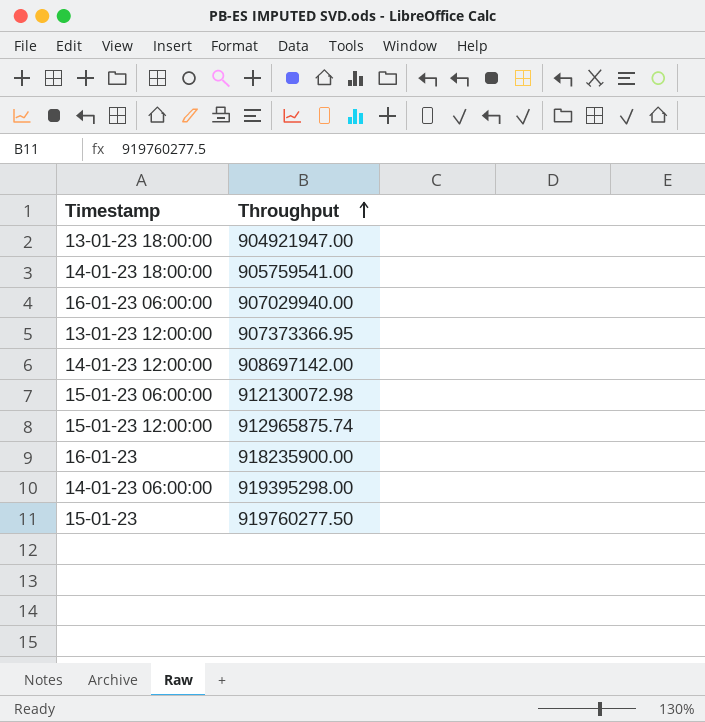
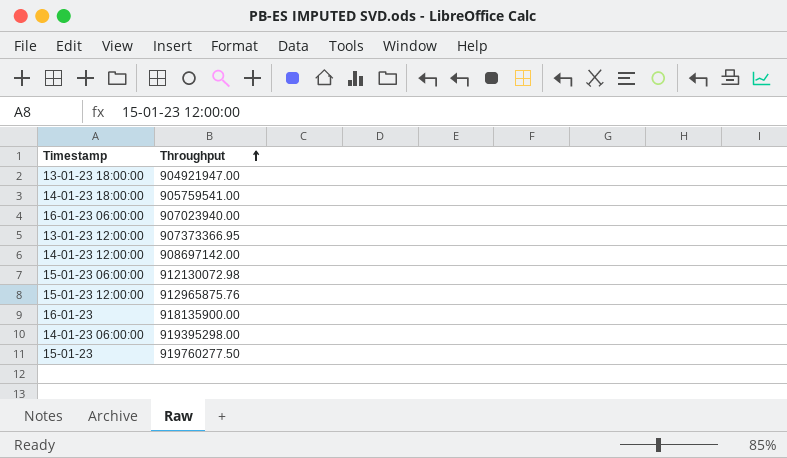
16-01-23 06:00:00 | Throughput: 907029940.00 -> 907023940.00
15-01-23 12:00:00 | Throughput: 912965875.74 -> 912965875.76
16-01-23 | Throughput: 918235900.00 -> 918135900.00

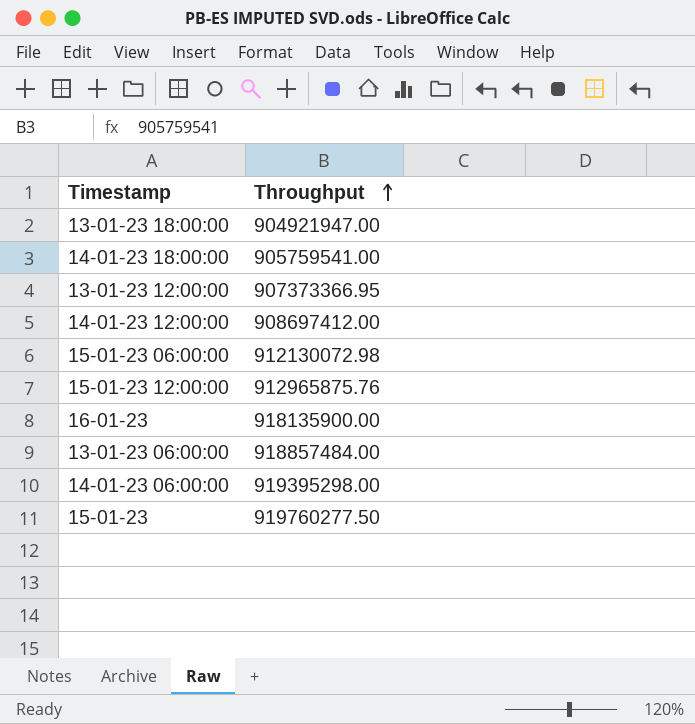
row 16-01-23 06:00:00: 907023940.00 -> none
14-01-23 12:00:00 | Throughput: 908697142.00 -> 908697412.00
row 13-01-23 06:00:00: none -> 918857484.00

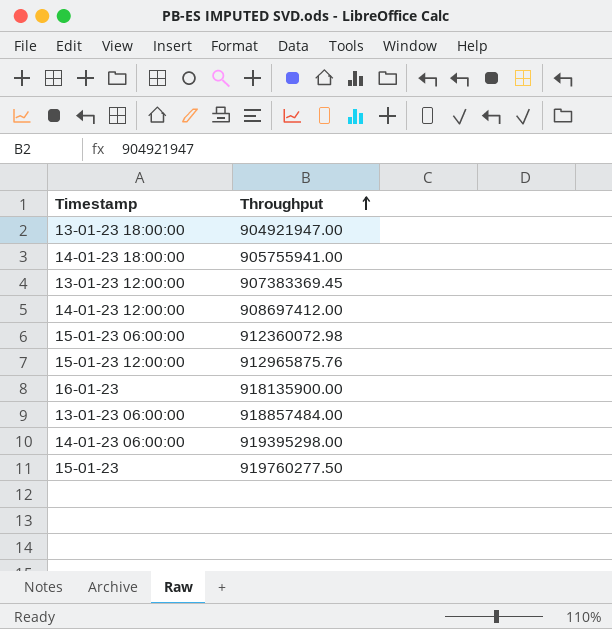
14-01-23 18:00:00 | Throughput: 905759541.00 -> 905755941.00
13-01-23 12:00:00 | Throughput: 907373366.95 -> 907383369.45
15-01-23 06:00:00 | Throughput: 912130072.98 -> 912360072.98

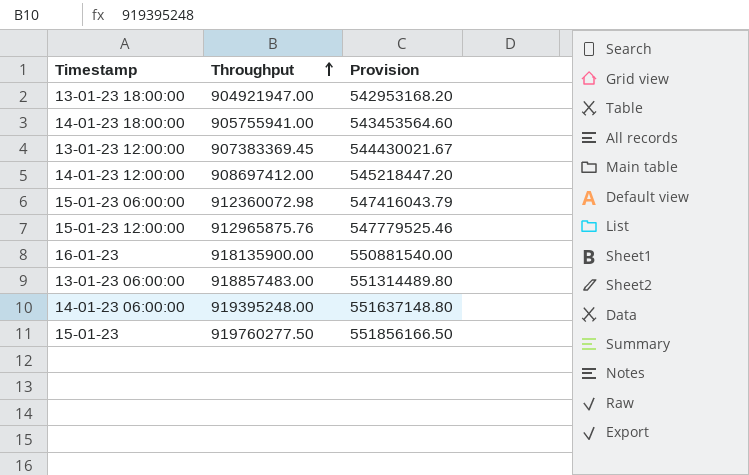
column Provision | formula: none -> [Throughput] * 0.6
13-01-23 06:00:00 | Throughput: 918857484.00 -> 918857483.00
14-01-23 06:00:00 | Throughput: 919395298.00 -> 919395248.00

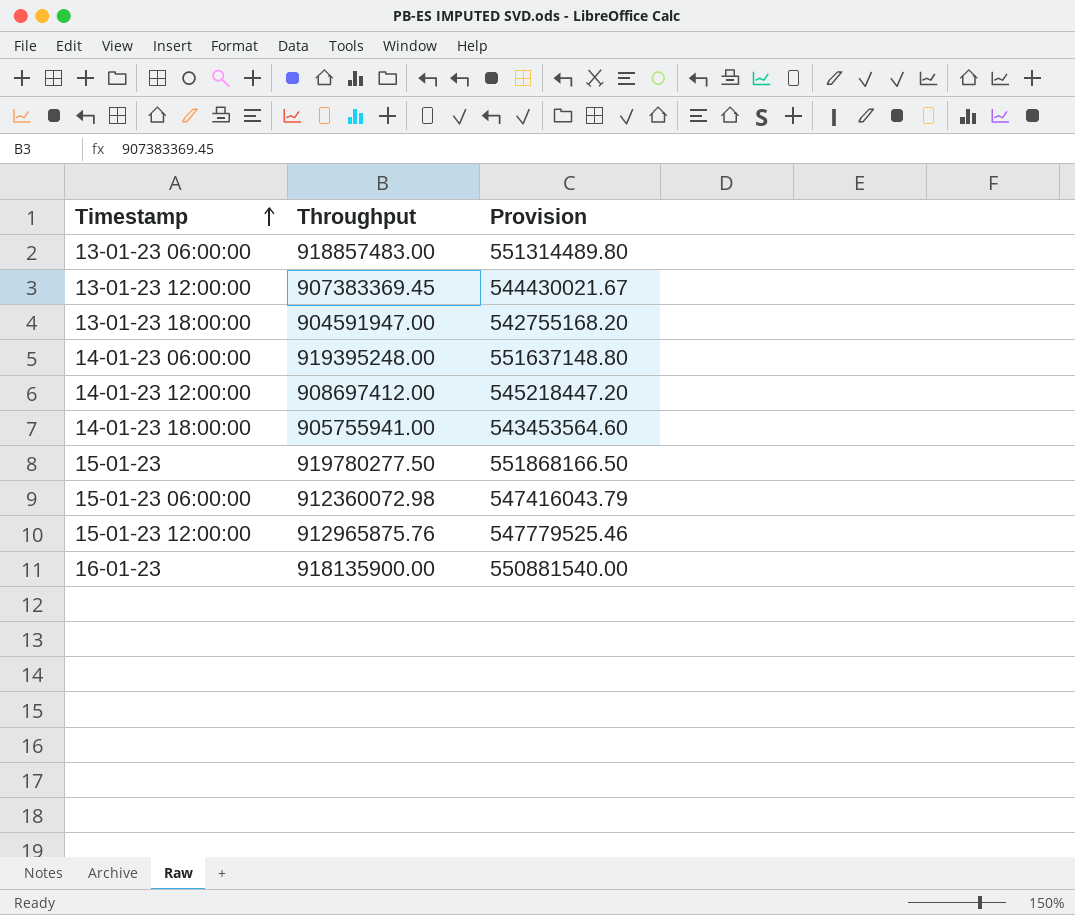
row order: Throughput ascending -> Timestamp ascending
13-01-23 18:00:00 | Throughput: 904921947.00 -> 904591947.00
13-01-23 18:00:00 | Provision: 542953168.20 -> 542755168.20
15-01-23 | Throughput: 919760277.50 -> 919780277.50
15-01-23 | Provision: 551856166.50 -> 551868166.50

